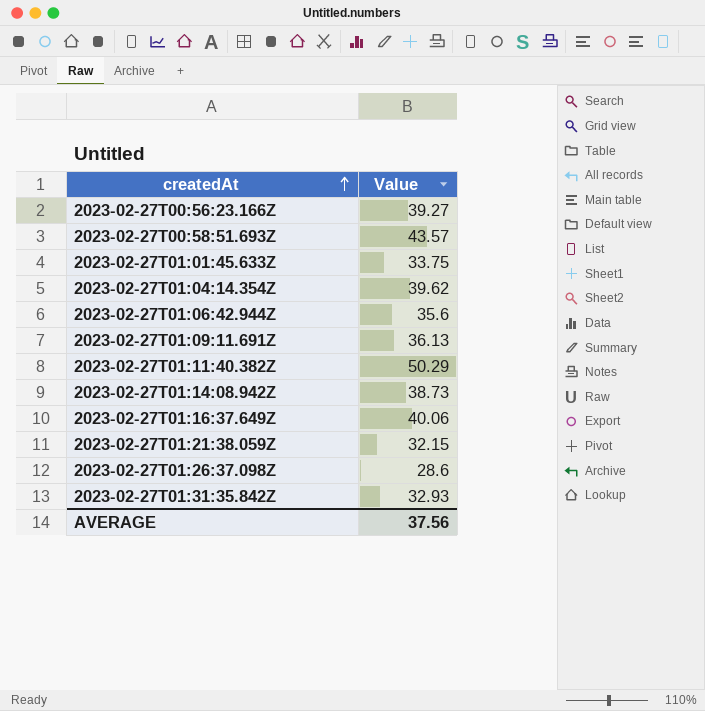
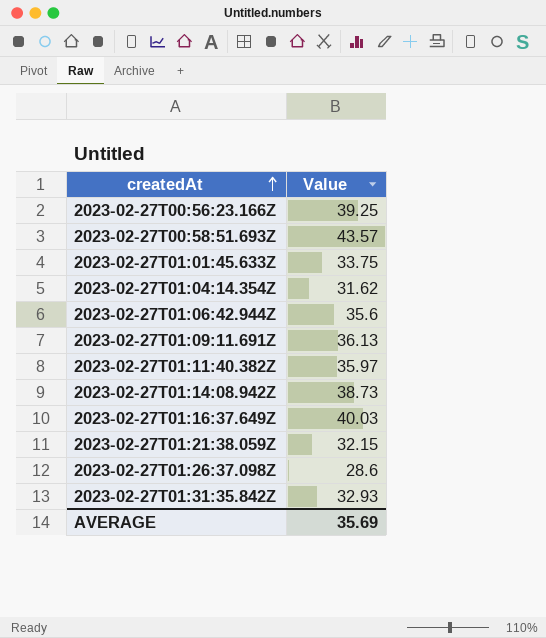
2023-02-27T00:56:23.166Z | Value: 39.27 -> 39.25
2023-02-27T01:04:14.354Z | Value: 39.62 -> 31.62
2023-02-27T01:11:40.382Z | Value: 50.29 -> 35.97
2023-02-27T01:16:37.649Z | Value: 40.06 -> 40.03
AVERAGE | Value: 37.56 -> 35.69

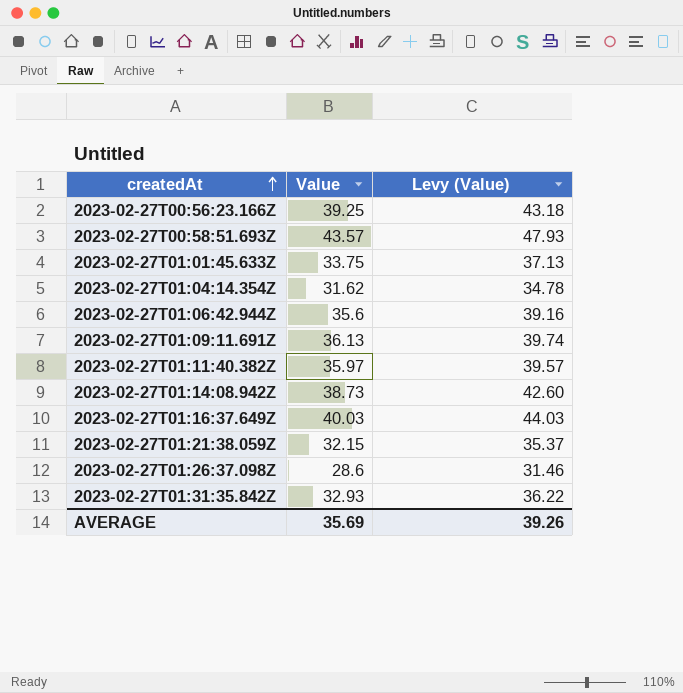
column Levy (Value) | formula: none -> [Value] * 1.1

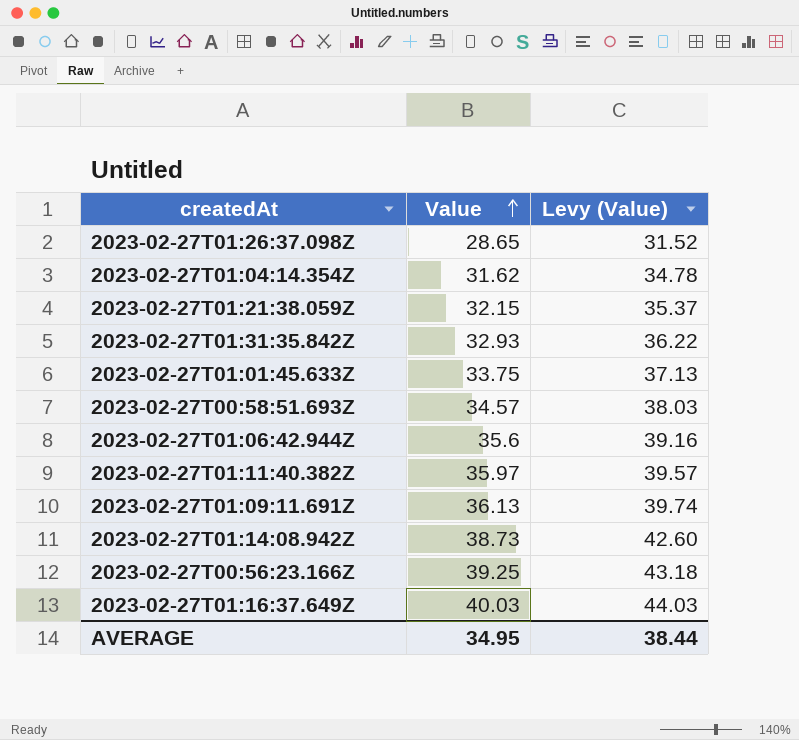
row order: createdAt ascending -> Value ascending
2023-02-27T01:26:37.098Z | Value: 28.6 -> 28.65
2023-02-27T01:26:37.098Z | Levy (Value): 31.46 -> 31.52
2023-02-27T00:58:51.693Z | Value: 43.57 -> 34.57
2023-02-27T00:58:51.693Z | Levy (Value): 47.93 -> 38.03
AVERAGE | Value: 35.69 -> 34.95
AVERAGE | Levy (Value): 39.26 -> 38.44

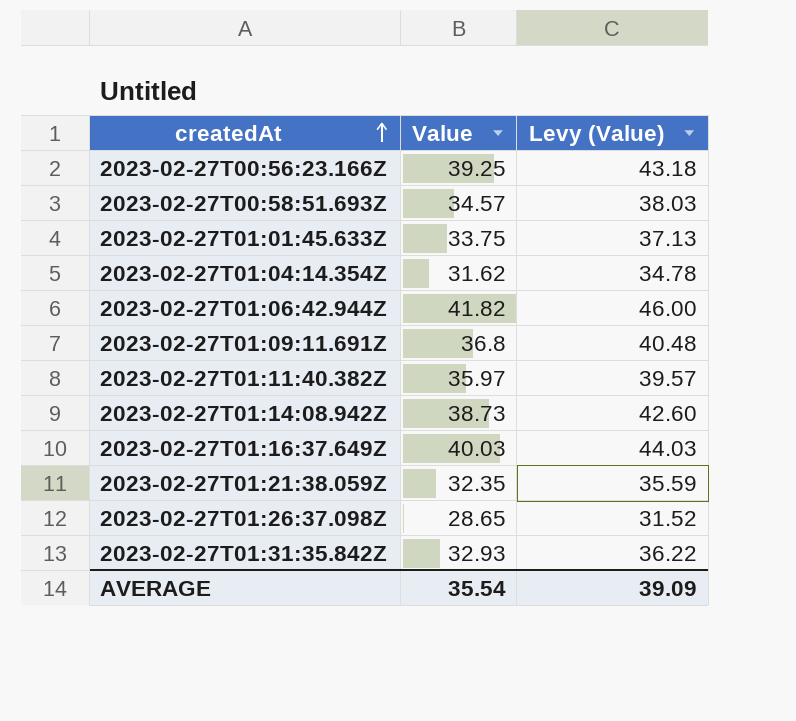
row order: Value ascending -> createdAt ascending
2023-02-27T01:06:42.944Z | Value: 35.6 -> 41.82
2023-02-27T01:06:42.944Z | Levy (Value): 39.16 -> 46.00
2023-02-27T01:09:11.691Z | Value: 36.13 -> 36.8
2023-02-27T01:09:11.691Z | Levy (Value): 39.74 -> 40.48
2023-02-27T01:21:38.059Z | Value: 32.15 -> 32.35
2023-02-27T01:21:38.059Z | Levy (Value): 35.37 -> 35.59
AVERAGE | Value: 34.95 -> 35.54
AVERAGE | Levy (Value): 38.44 -> 39.09

